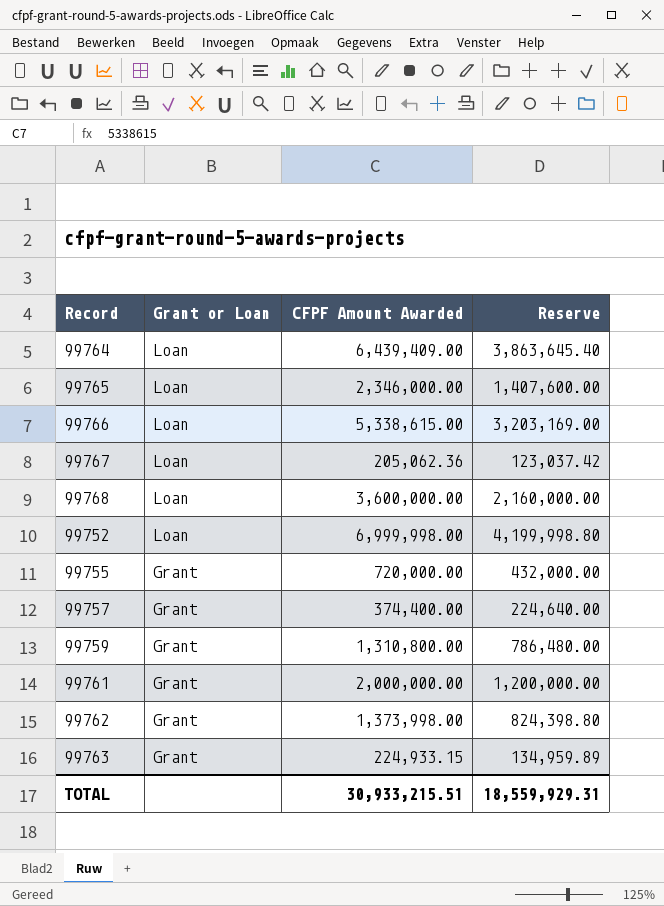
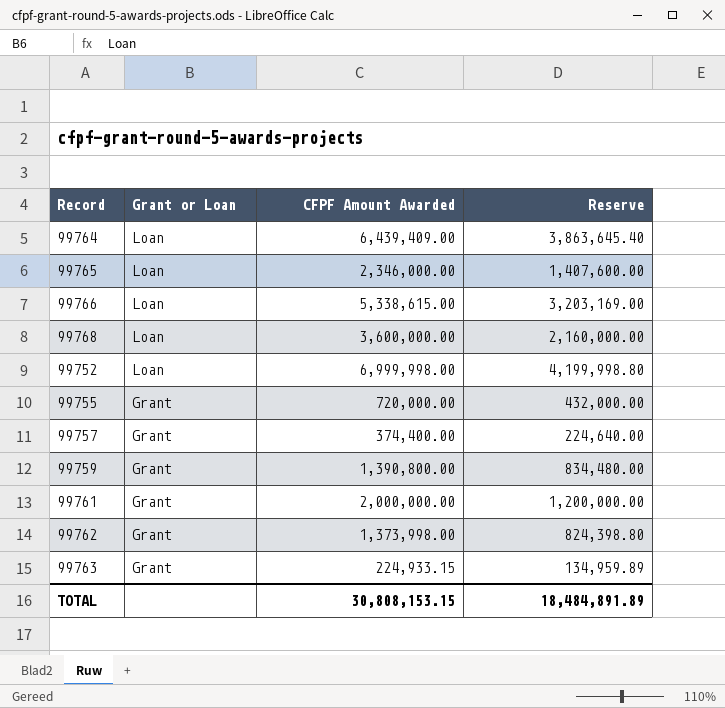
row 99767: Loan | 205,062.36 | 123,037.42 -> none
99759 | CFPF Amount Awarded: 1,310,800.00 -> 1,390,800.00
99759 | Reserve: 786,480.00 -> 834,480.00
TOTAL | CFPF Amount Awarded: 30,933,215.51 -> 30,808,153.15
TOTAL | Reserve: 18,559,929.31 -> 18,484,891.89

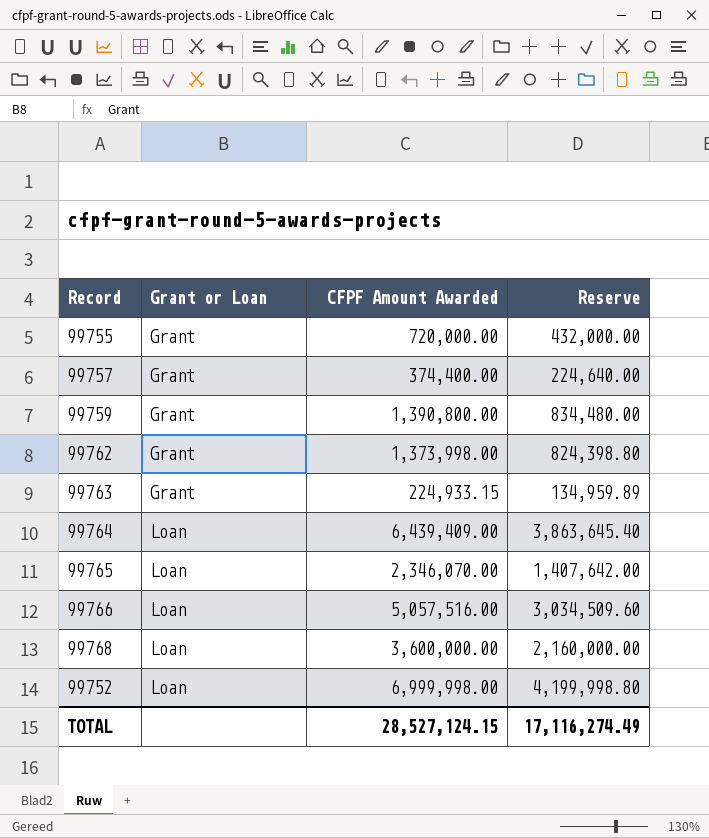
row order: Grant or Loan descending -> Grant or Loan ascending
row 99761: Grant | 2,000,000.00 | 1,200,000.00 -> none
99765 | CFPF Amount Awarded: 2,346,000.00 -> 2,346,070.00
99765 | Reserve: 1,407,600.00 -> 1,407,642.00
99766 | CFPF Amount Awarded: 5,338,615.00 -> 5,057,516.00
99766 | Reserve: 3,203,169.00 -> 3,034,509.60
TOTAL | CFPF Amount Awarded: 30,808,153.15 -> 28,527,124.15
TOTAL | Reserve: 18,484,891.89 -> 17,116,274.49

